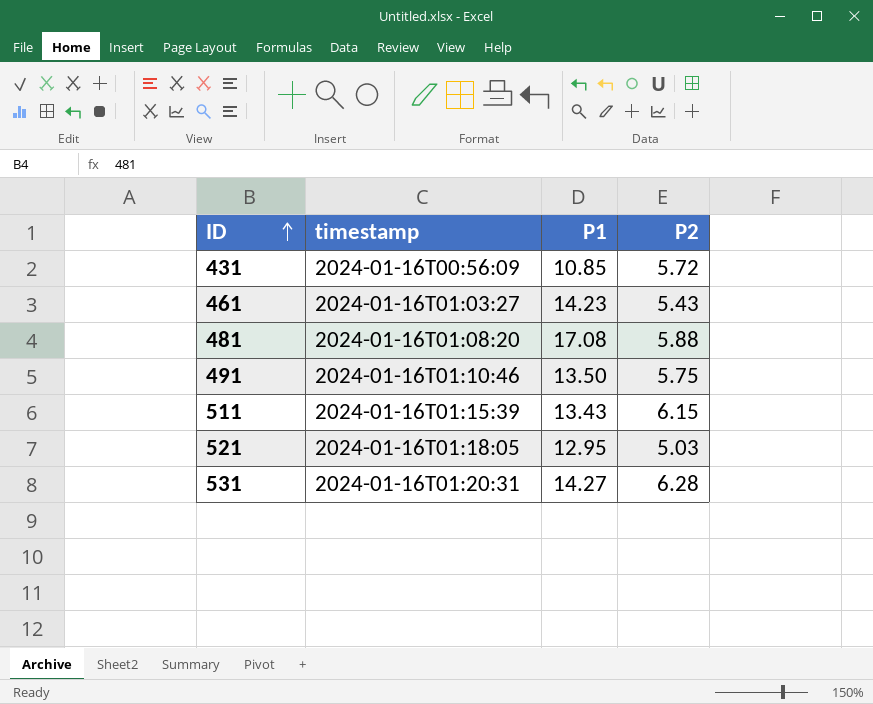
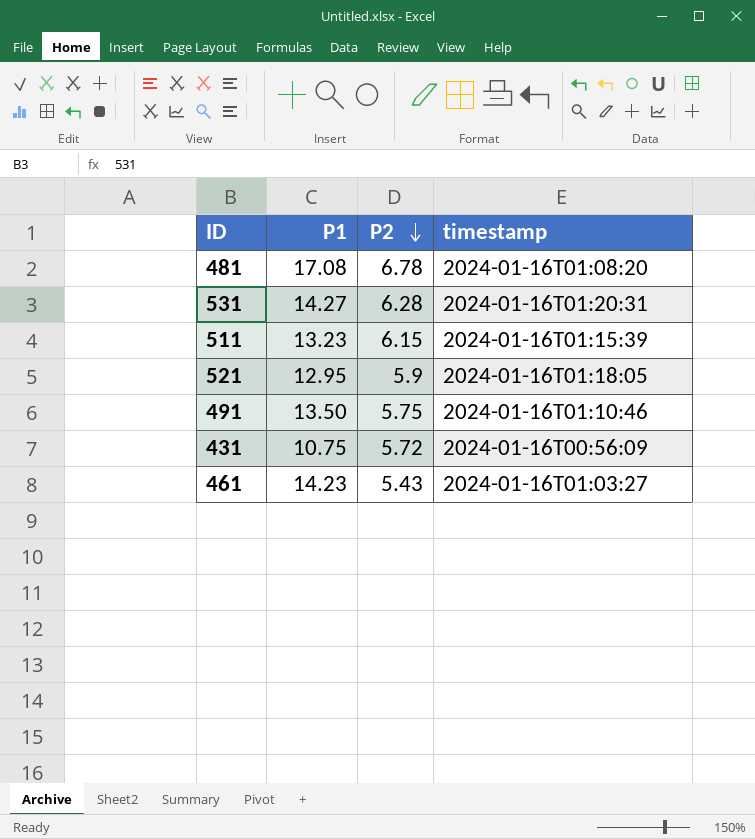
row order: ID ascending -> P2 descending
column timestamp | position: 2 -> 4
481 | P2: 5.88 -> 6.78
511 | P1: 13.43 -> 13.23
521 | P2: 5.03 -> 5.9
431 | P1: 10.85 -> 10.75

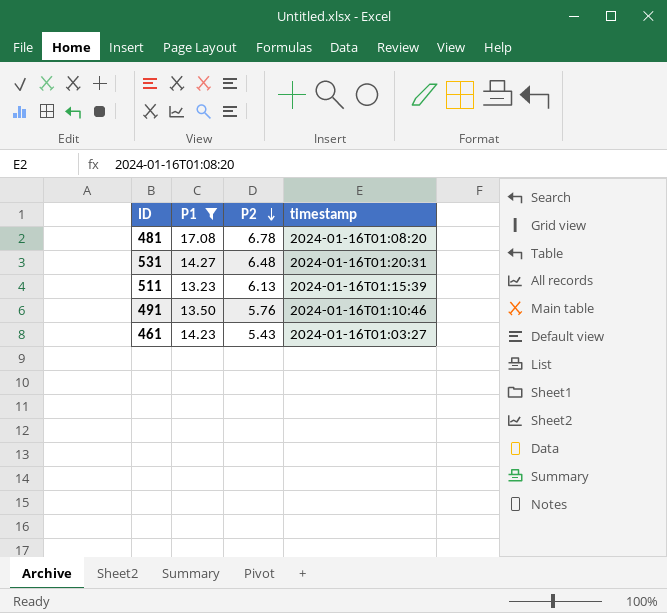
filter: none -> P1 >= 13.23
531 | P2: 6.28 -> 6.48
511 | P2: 6.15 -> 6.13
491 | P2: 5.75 -> 5.76

